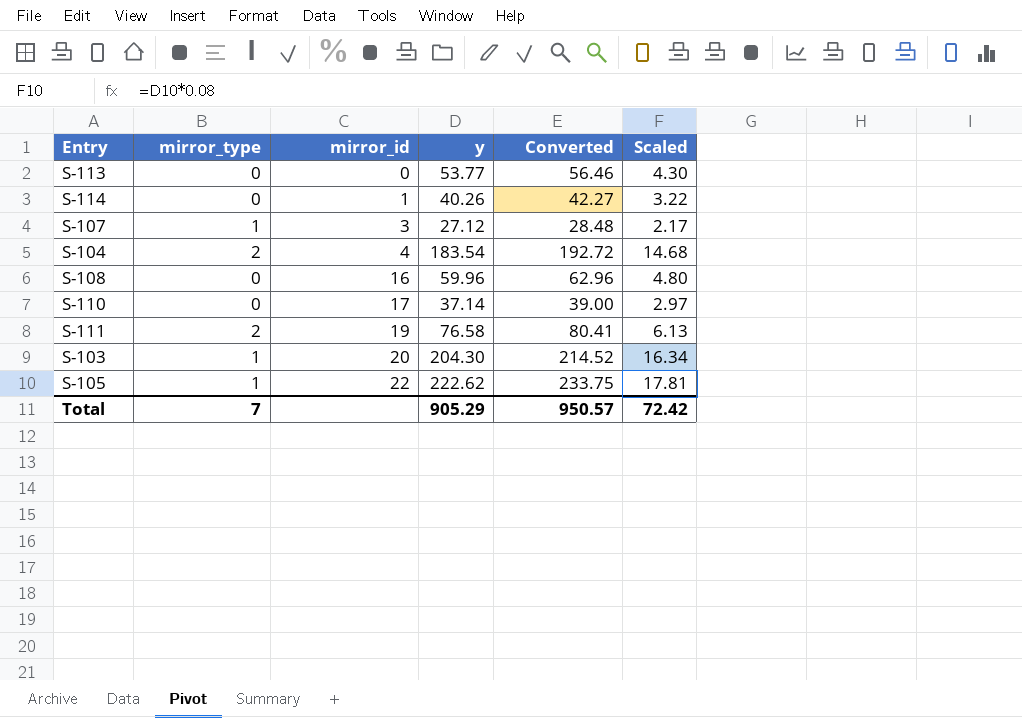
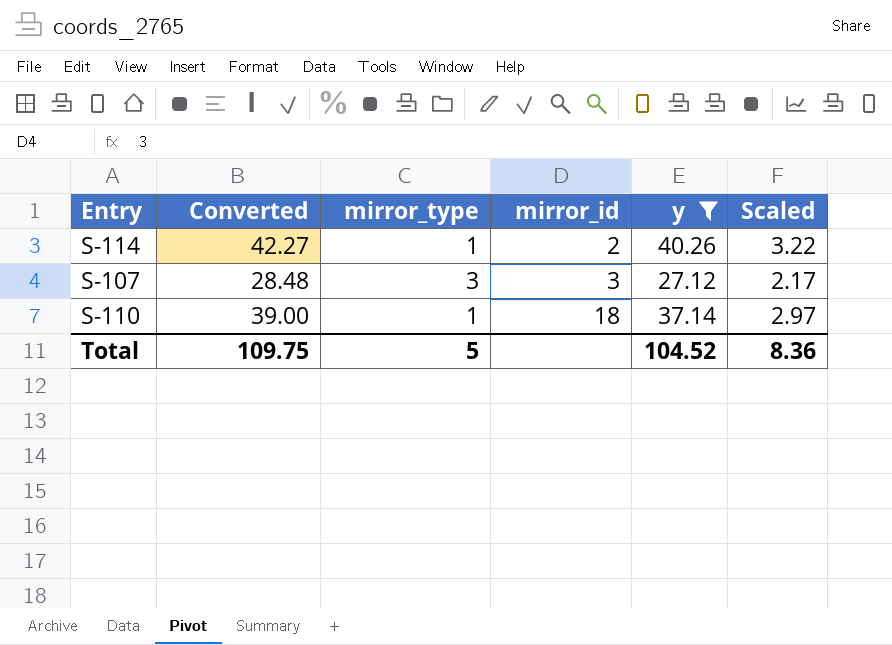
filter: none -> y <= 40.26
column Converted | position: 5 -> 2
S-114 | mirror_type: 0 -> 1
S-114 | mirror_id: 1 -> 2
S-107 | mirror_type: 1 -> 3
S-110 | mirror_type: 0 -> 1
S-110 | mirror_id: 17 -> 18
Total | Converted: 950.57 -> 109.75
Total | mirror_type: 7 -> 5
Total | y: 905.29 -> 104.52
Total | Scaled: 72.42 -> 8.36

